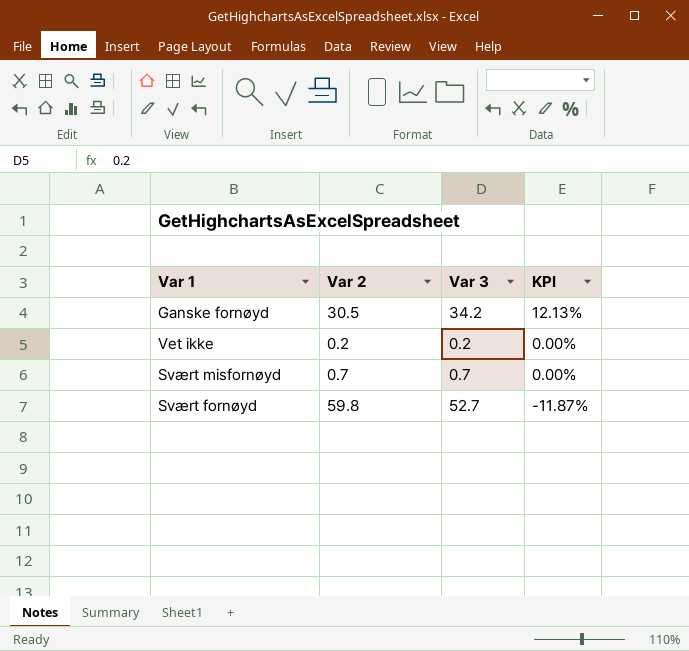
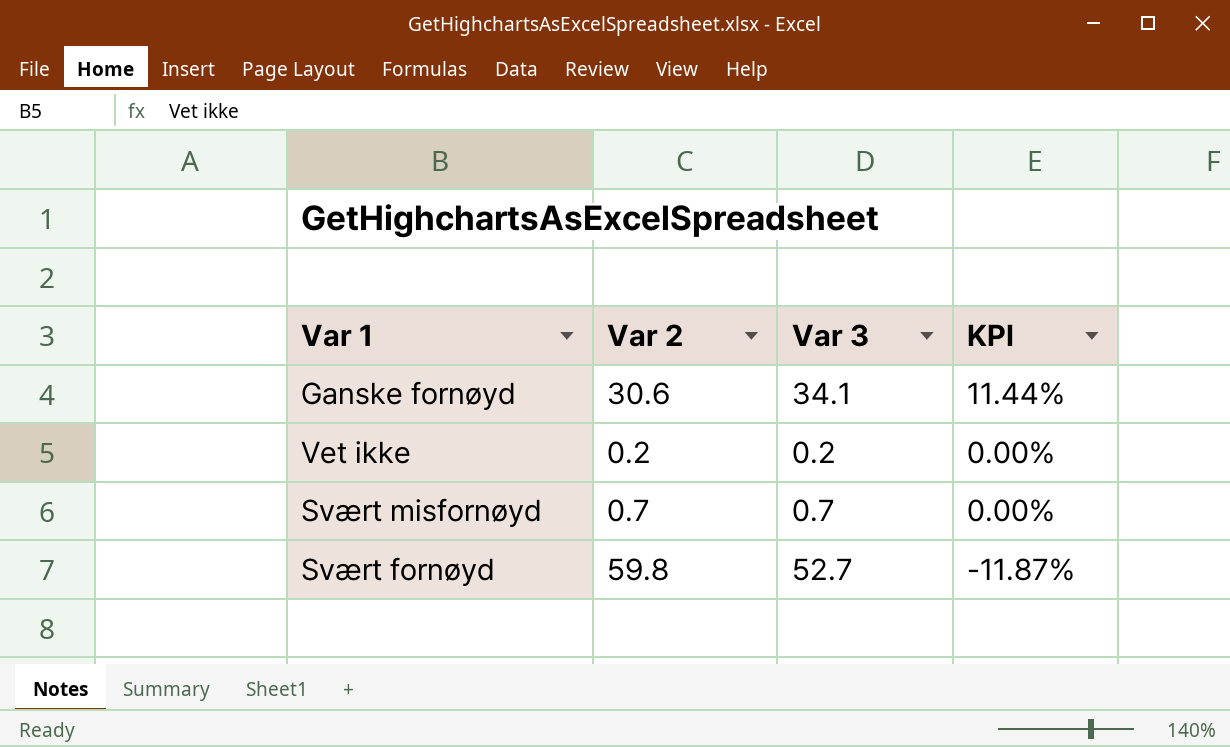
Ganske fornøyd | Var 2: 30.5 -> 30.6
Ganske fornøyd | Var 3: 34.2 -> 34.1
Ganske fornøyd | KPI: 12.13% -> 11.44%

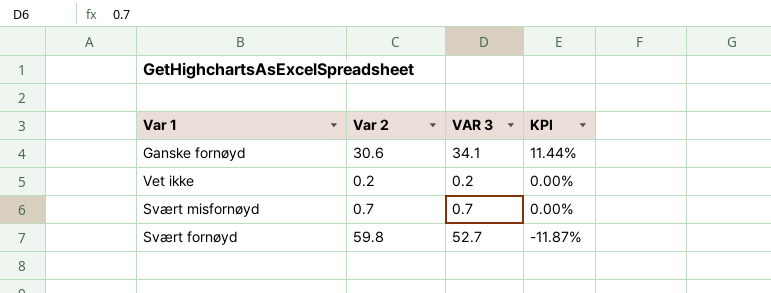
column name: Var 3 -> VAR 3

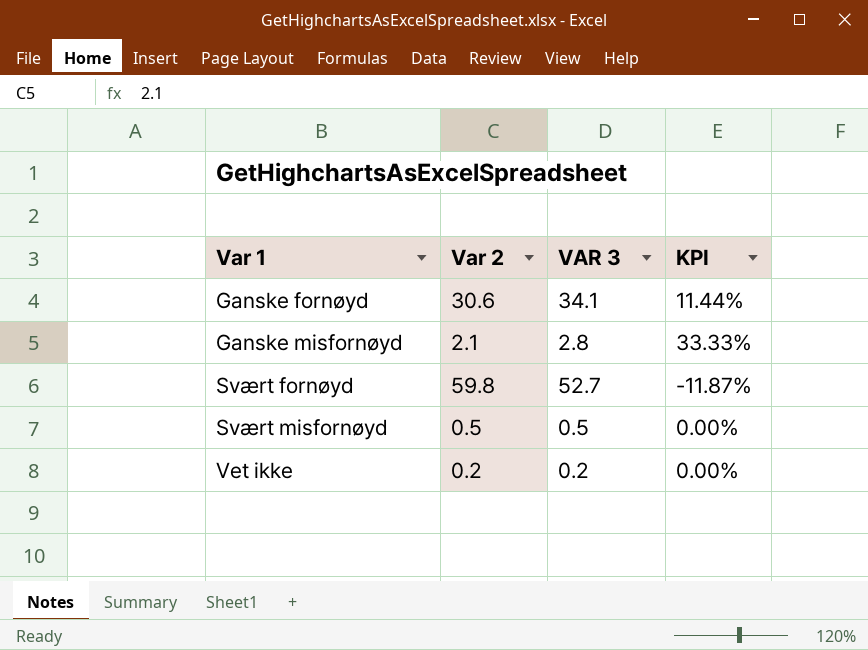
row order: KPI descending -> Var 1 ascending
row Ganske misfornøyd: none -> 2.1 | 2.8 | 33.33%
Svært misfornøyd | Var 2: 0.7 -> 0.5
Svært misfornøyd | VAR 3: 0.7 -> 0.5

